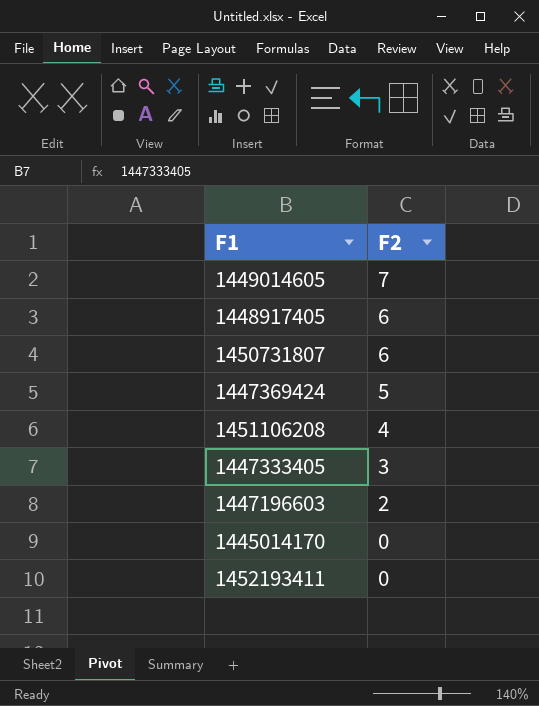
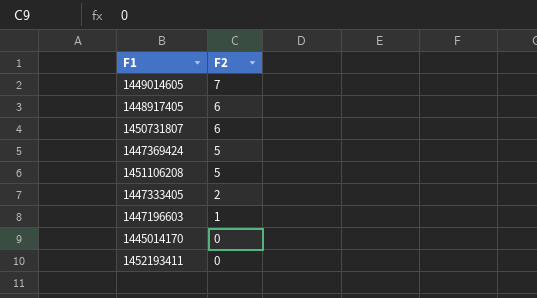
1451106208 | F2: 4 -> 5
1447333405 | F2: 3 -> 2
1447196603 | F2: 2 -> 1

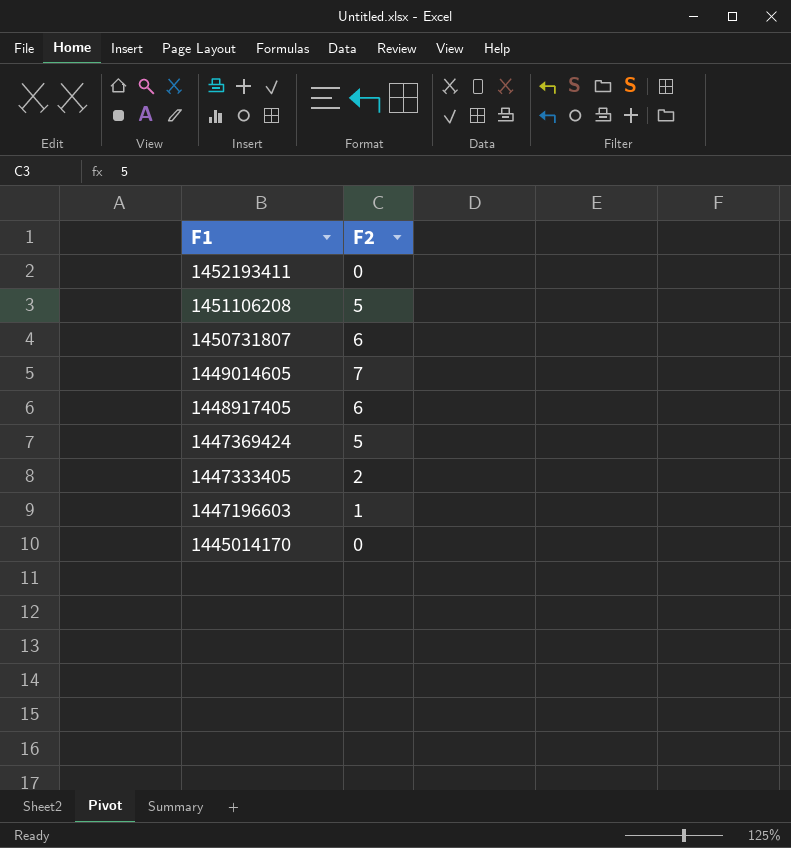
row order: F2 descending -> F1 descending

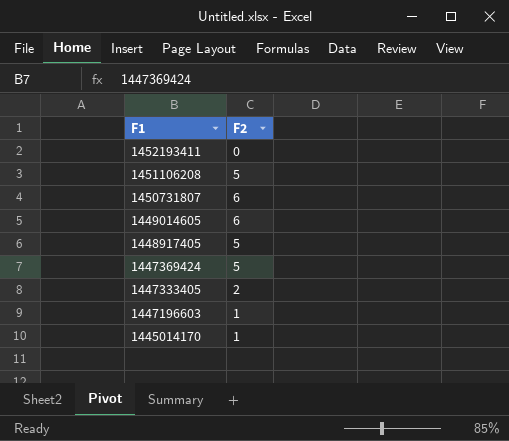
1449014605 | F2: 7 -> 6
1448917405 | F2: 6 -> 5
1445014170 | F2: 0 -> 1

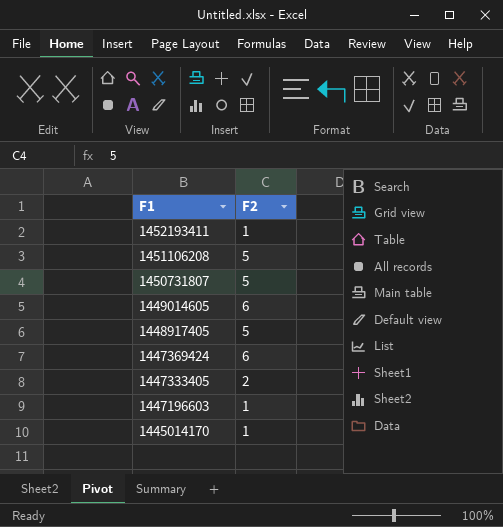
1452193411 | F2: 0 -> 1
1450731807 | F2: 6 -> 5
1447369424 | F2: 5 -> 6

